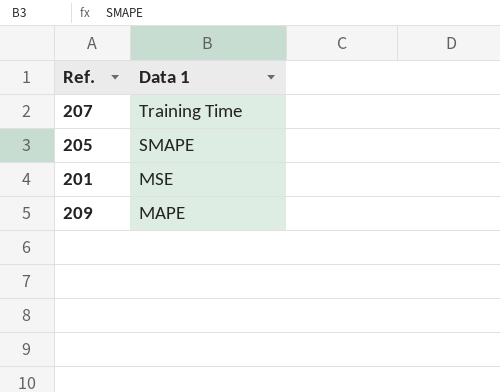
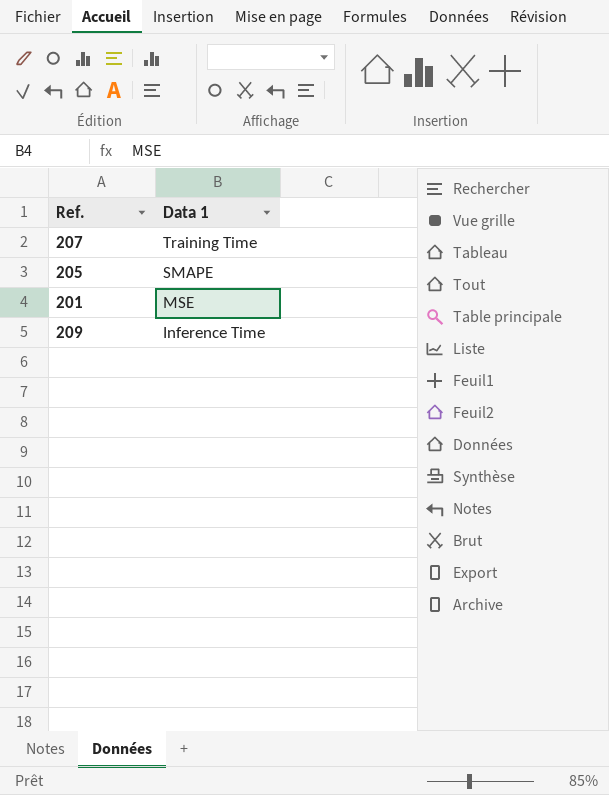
209 | Data 1: MAPE -> Inference Time

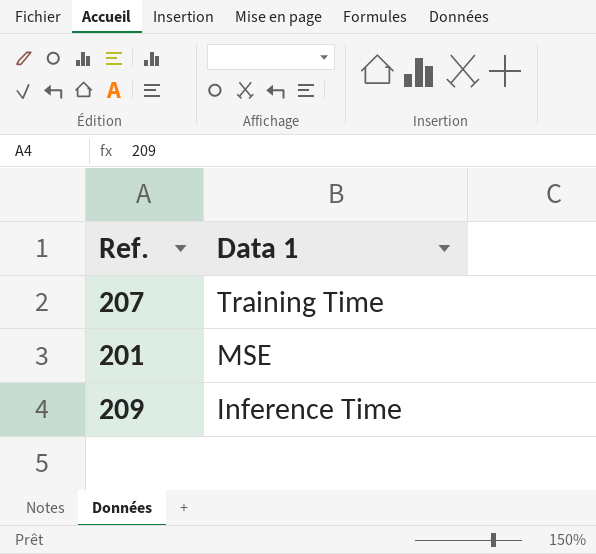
row 205: SMAPE -> none

